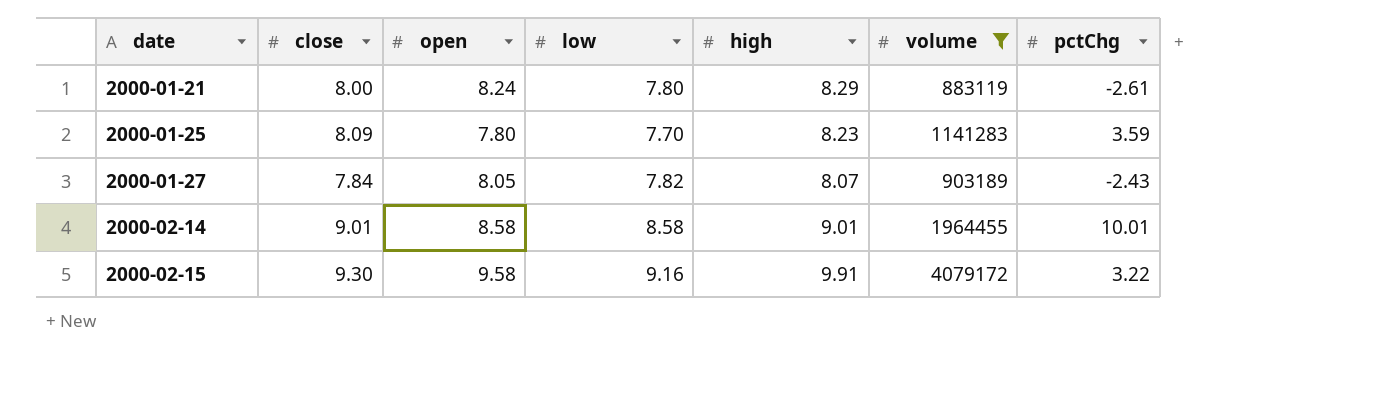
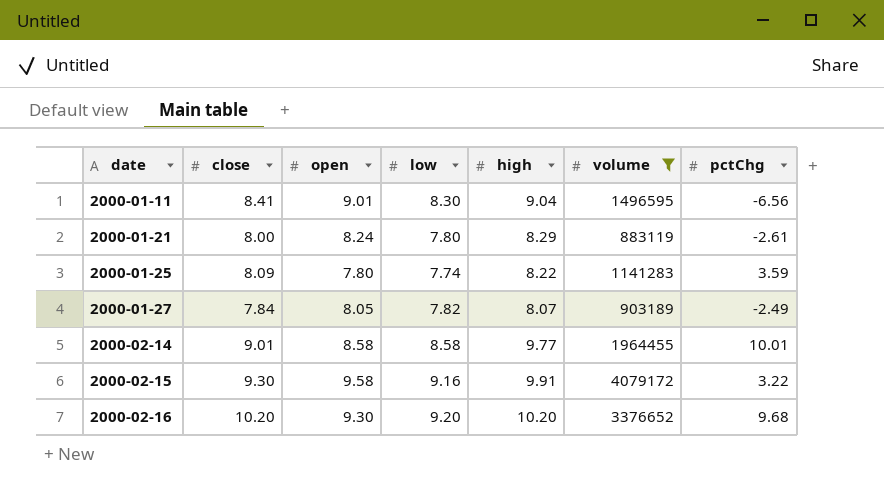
row 2000-01-11: none -> 8.41 | 9.01 | 8.30 | 9.04 | 1496595 | -6.56
2000-01-25 | low: 7.70 -> 7.74
2000-01-25 | high: 8.23 -> 8.22
2000-01-27 | pctChg: -2.43 -> -2.49
2000-02-14 | high: 9.01 -> 9.77
row 2000-02-16: none -> 10.20 | 9.30 | 9.20 | 10.20 | 3376652 | 9.68

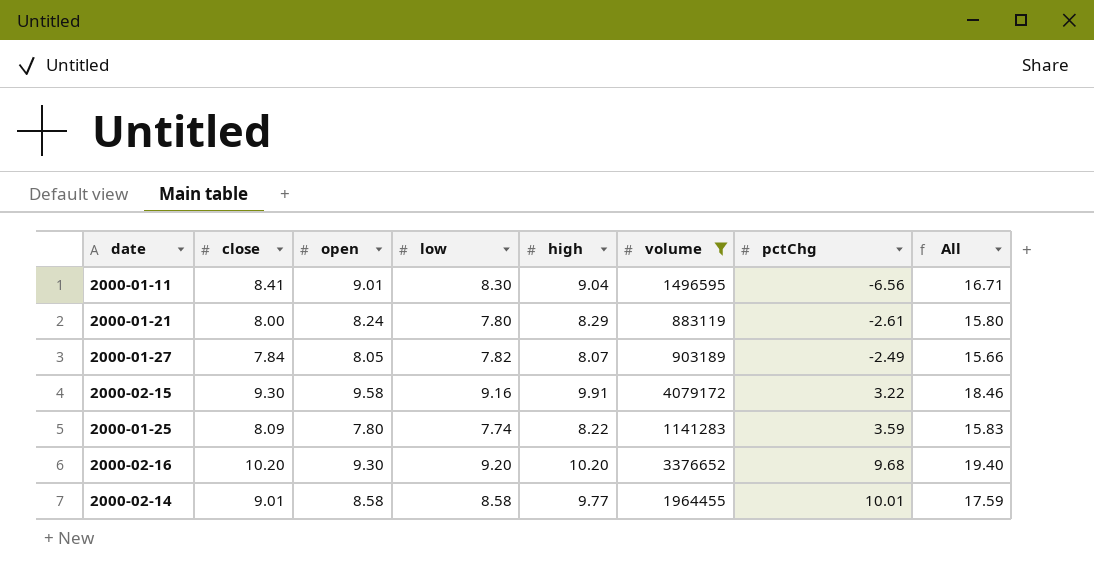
row order: date ascending -> pctChg ascending
column All | formula: none -> [close] + [low]

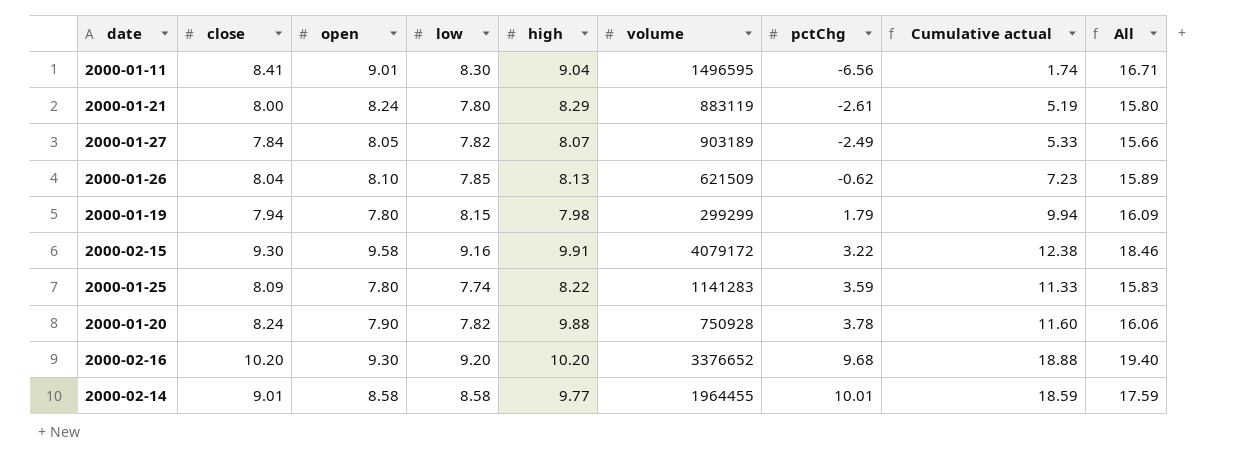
filter: volume >= 883119 -> none
column Cumulative actual | formula: none -> [low] + [pctChg]

